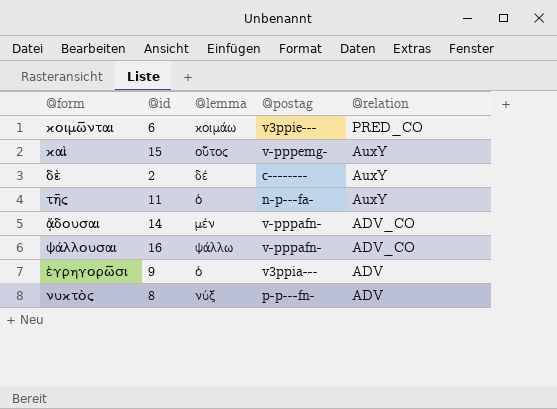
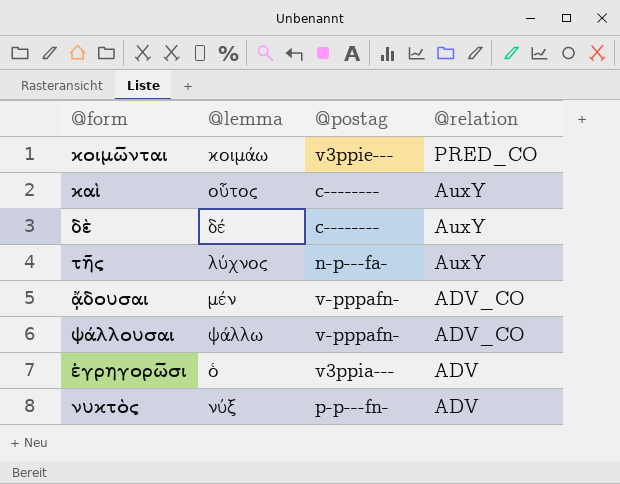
column @id | position: 2 -> none
καὶ | @postag: v-pppemg- -> c--------
τῆς | @lemma: ὁ -> λύχνος

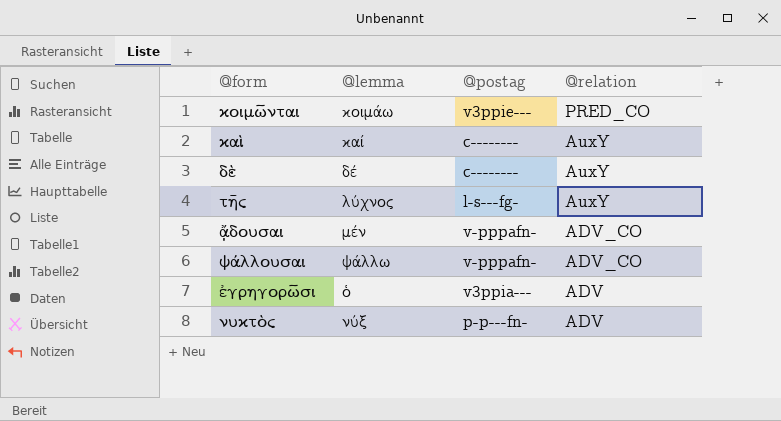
καὶ | @lemma: οὗτος -> καί
τῆς | @postag: n-p---fa- -> l-s---fg-

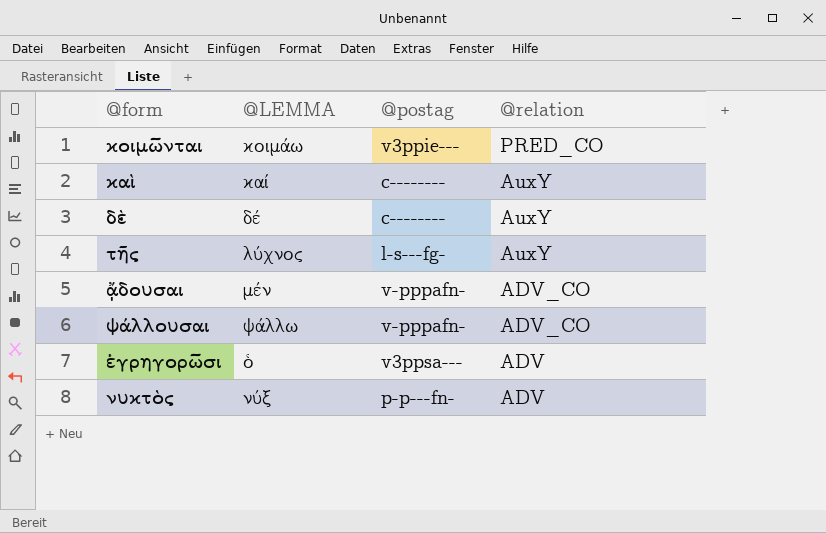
column name: @lemma -> @LEMMA
ἐγρηγορῶσι | @postag: v3ppia--- -> v3ppsa---

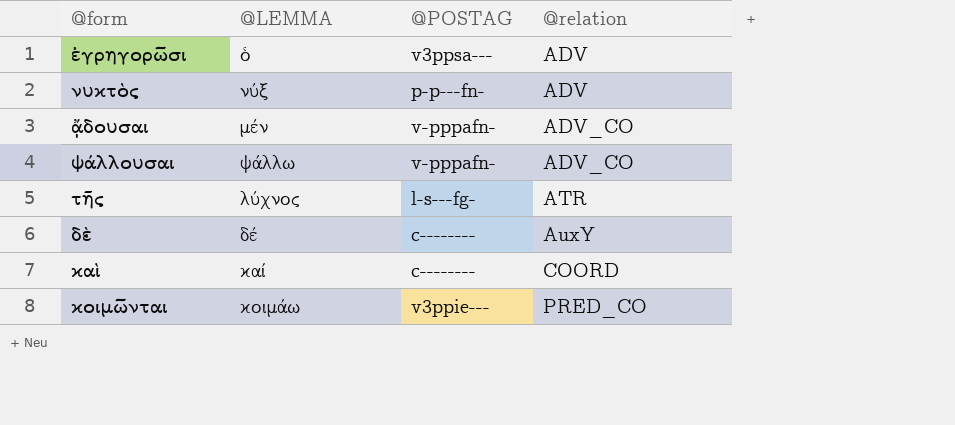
row order: @relation descending -> @relation ascending
column name: @postag -> @POSTAG
τῆς | @relation: AuxY -> ATR
καὶ | @relation: AuxY -> COORD

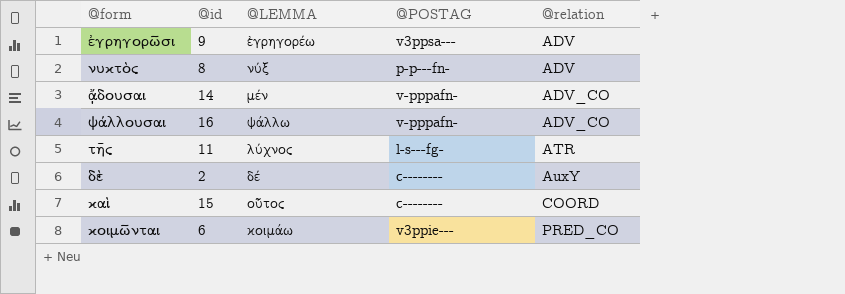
column @id | position: none -> 2
ἐγρηγορῶσι | @LEMMA: ὁ -> ἐγρηγορέω
καὶ | @LEMMA: καί -> οὗτος

